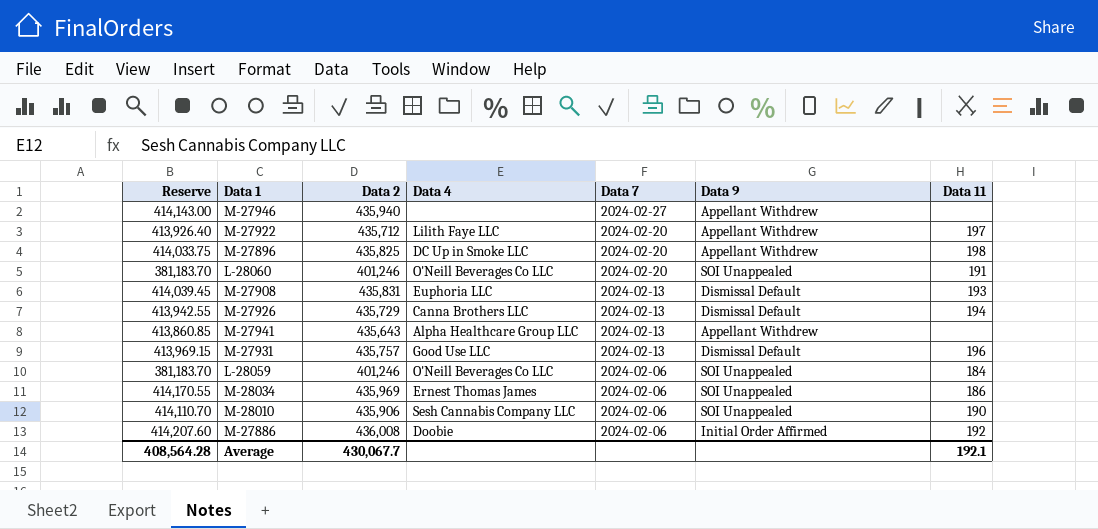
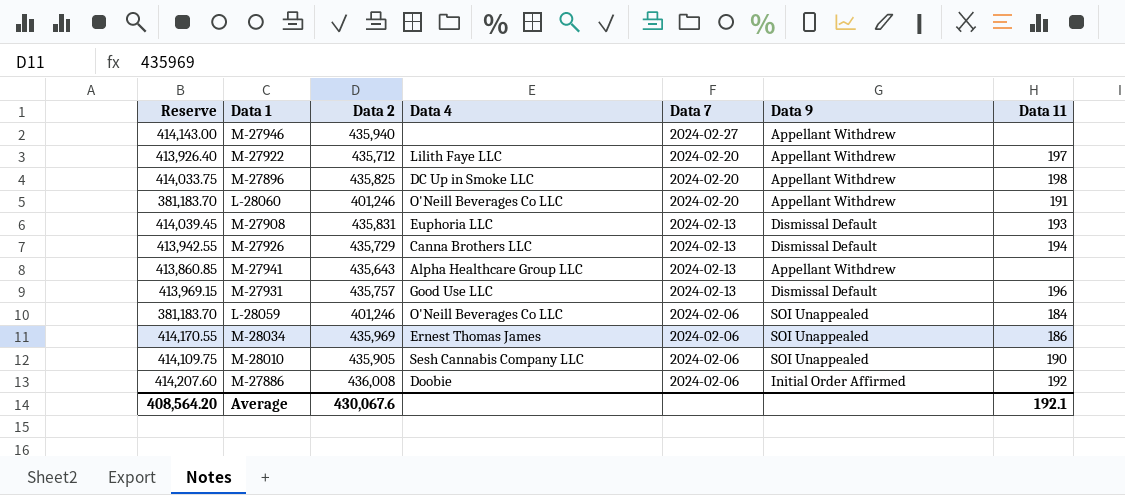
L-28060 | Data 9: SOI Unappealed -> Appellant Withdrew
M-28010 | Reserve: 414,110.70 -> 414,109.75
M-28010 | Data 2: 435,906 -> 435,905
Average | Reserve: 408,564.28 -> 408,564.20
Average | Data 2: 430,067.7 -> 430,067.6

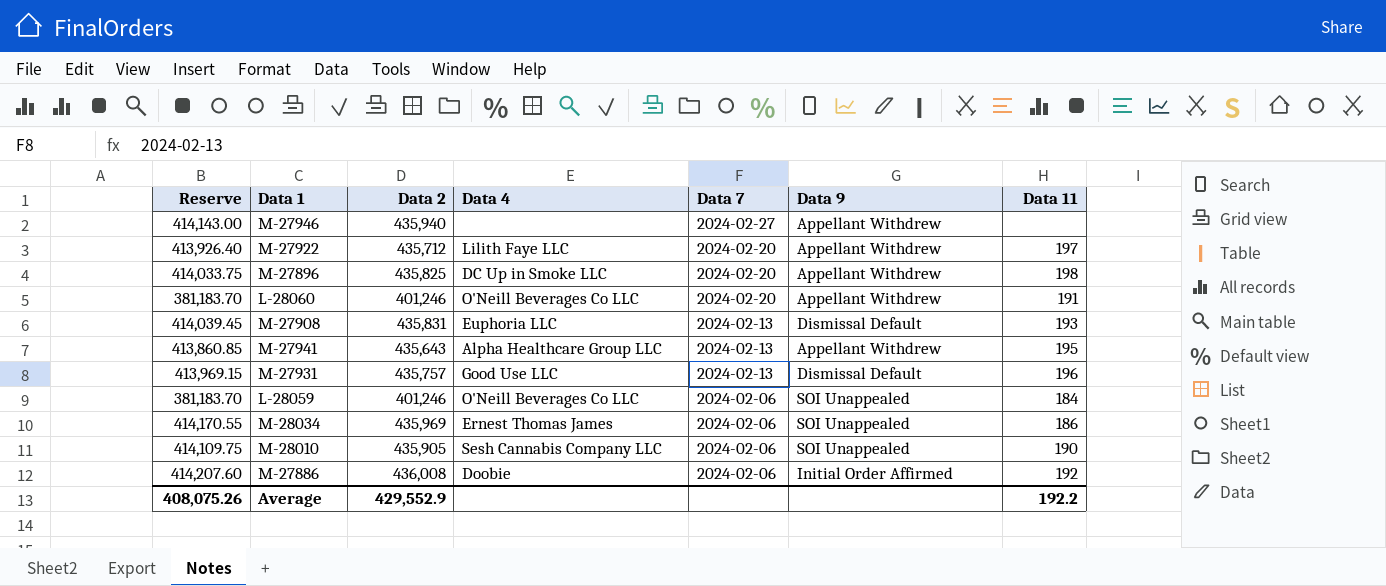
row M-27926: 413,942.55 | 435,729 | Canna Brothers LLC | 2024-02-13 | Dismissal Default | 194 -> none
M-27941 | Data 11: none -> 195
Average | Reserve: 408,564.20 -> 408,075.26
Average | Data 2: 430,067.6 -> 429,552.9
Average | Data 11: 192.1 -> 192.2

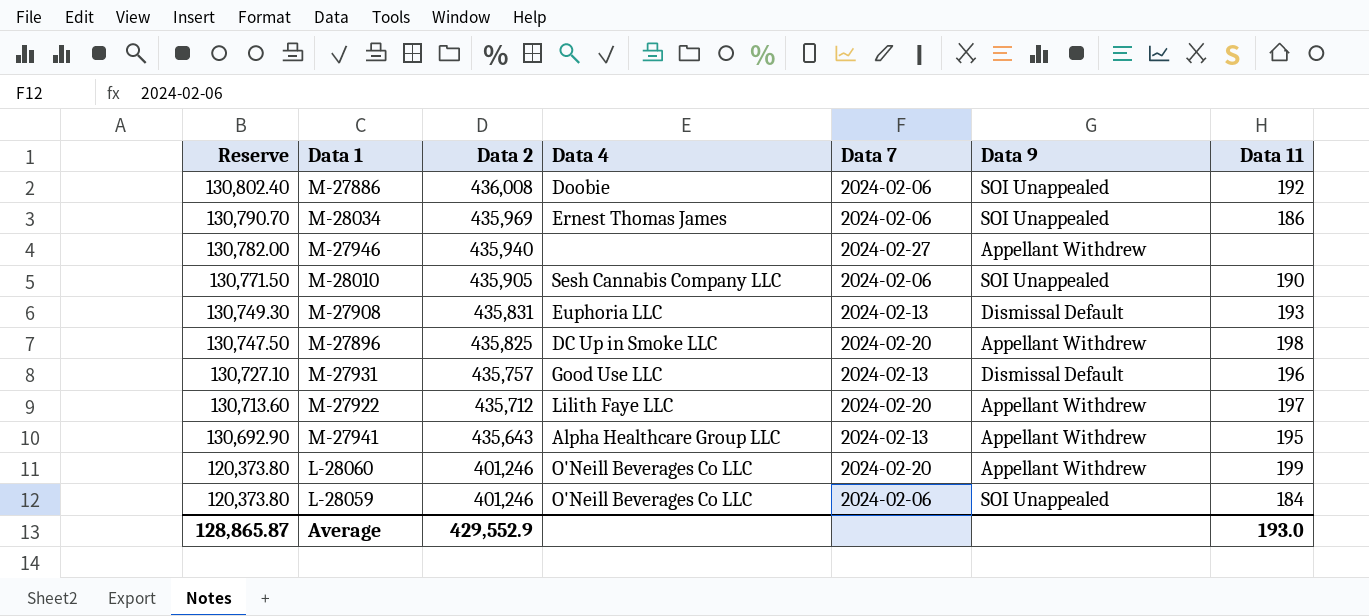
row order: Data 7 descending -> Reserve descending
column Reserve | formula: [Data 2] * 0.95 -> [Data 2] * 0.3
M-27886 | Data 9: Initial Order Affirmed -> SOI Unappealed
L-28060 | Data 11: 191 -> 199
Average | Reserve: 408,075.26 -> 128,865.87
Average | Data 11: 192.2 -> 193.0

